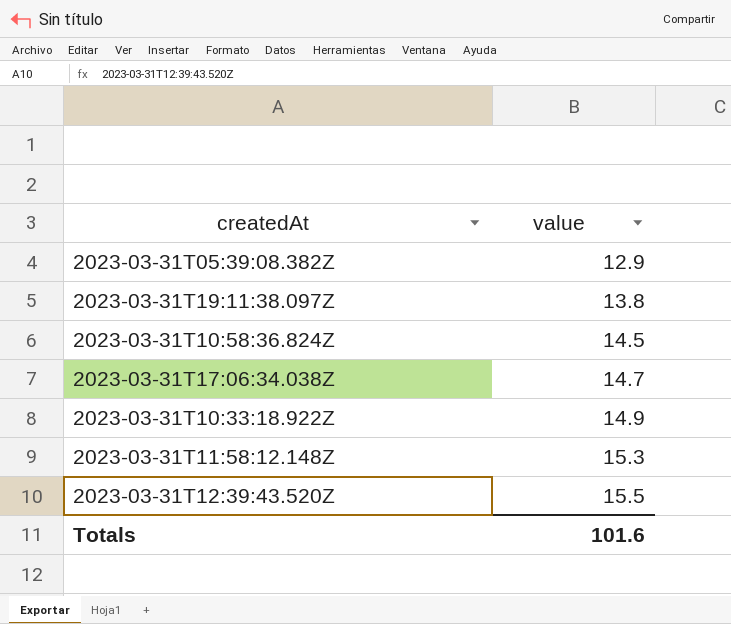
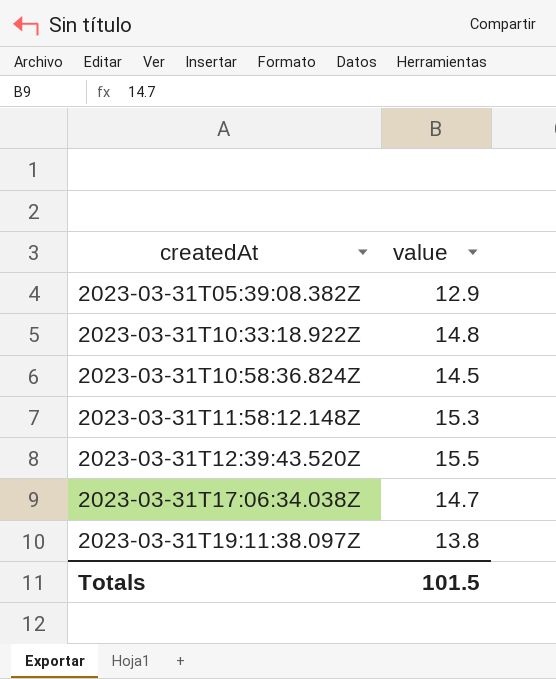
row order: value ascending -> createdAt ascending
2023-03-31T10:33:18.922Z | value: 14.9 -> 14.8
Totals | value: 101.6 -> 101.5

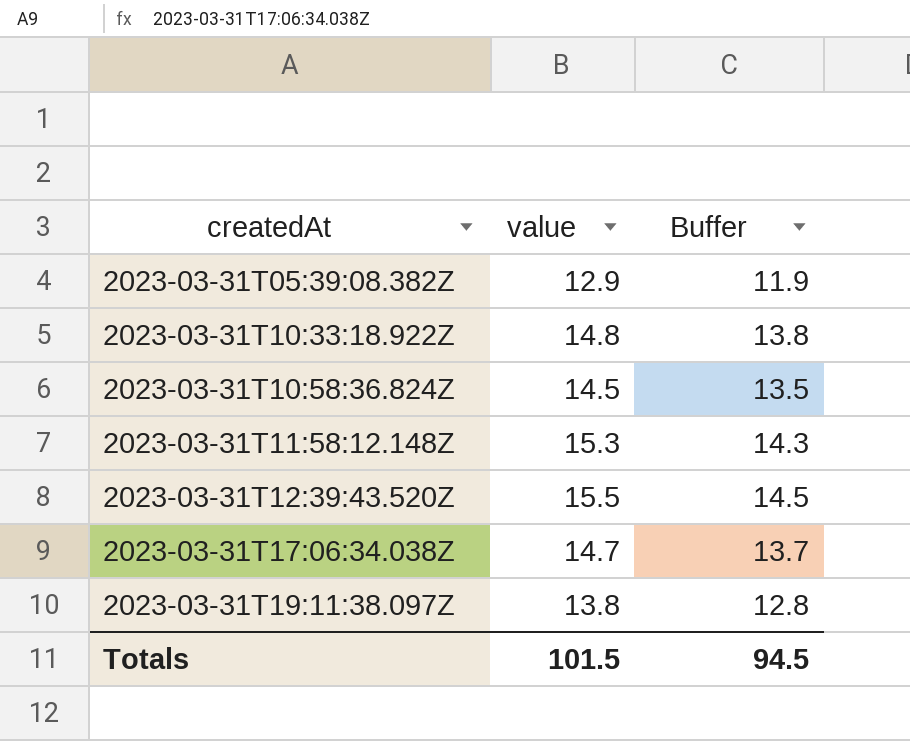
column Buffer | formula: none -> [value] - 1

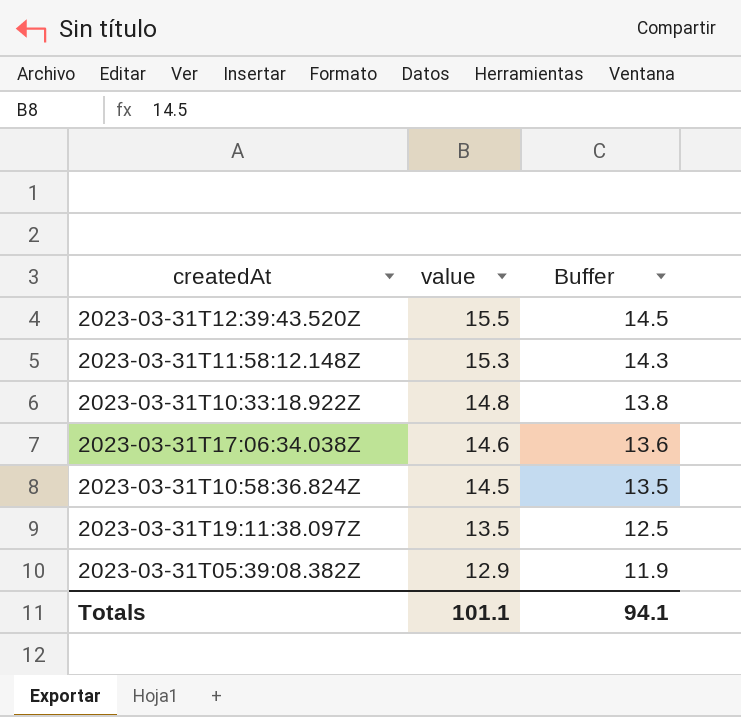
row order: createdAt ascending -> value descending
2023-03-31T17:06:34.038Z | value: 14.7 -> 14.6
2023-03-31T17:06:34.038Z | Buffer: 13.7 -> 13.6
2023-03-31T19:11:38.097Z | value: 13.8 -> 13.5
2023-03-31T19:11:38.097Z | Buffer: 12.8 -> 12.5
Totals | value: 101.5 -> 101.1
Totals | Buffer: 94.5 -> 94.1

